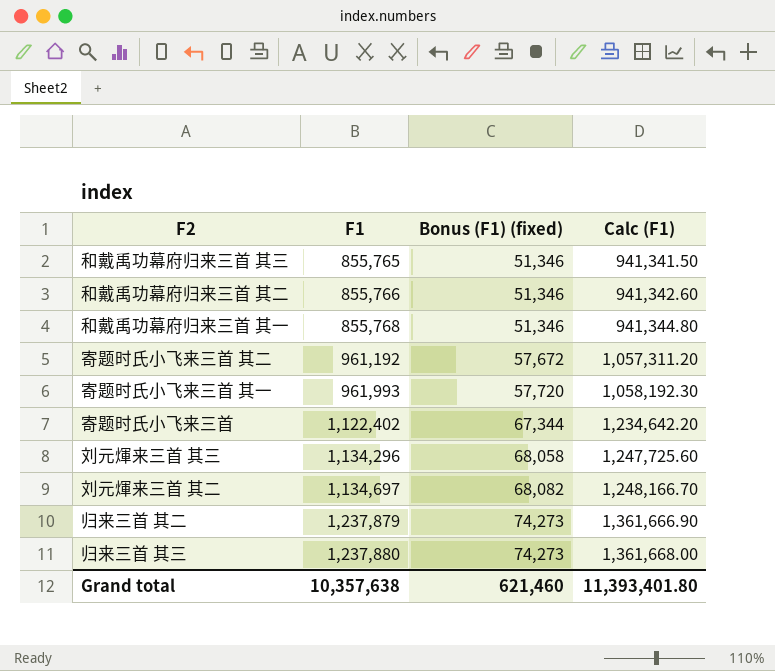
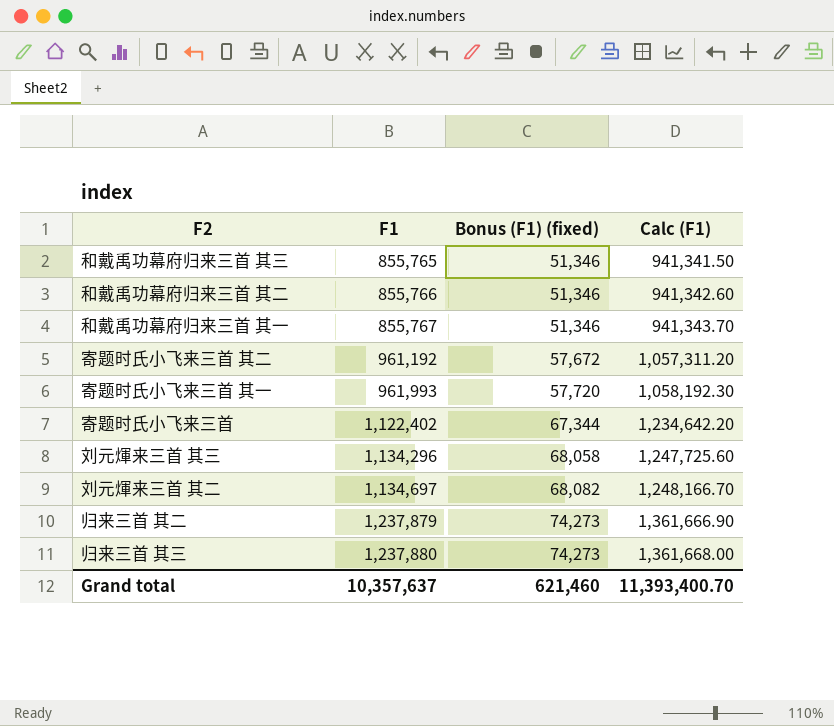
和戴禹功幕府归来三首 其一 | F1: 855,768 -> 855,767
和戴禹功幕府归来三首 其一 | Calc (F1): 941,344.80 -> 941,343.70
Grand total | F1: 10,357,638 -> 10,357,637
Grand total | Calc (F1): 11,393,401.80 -> 11,393,400.70

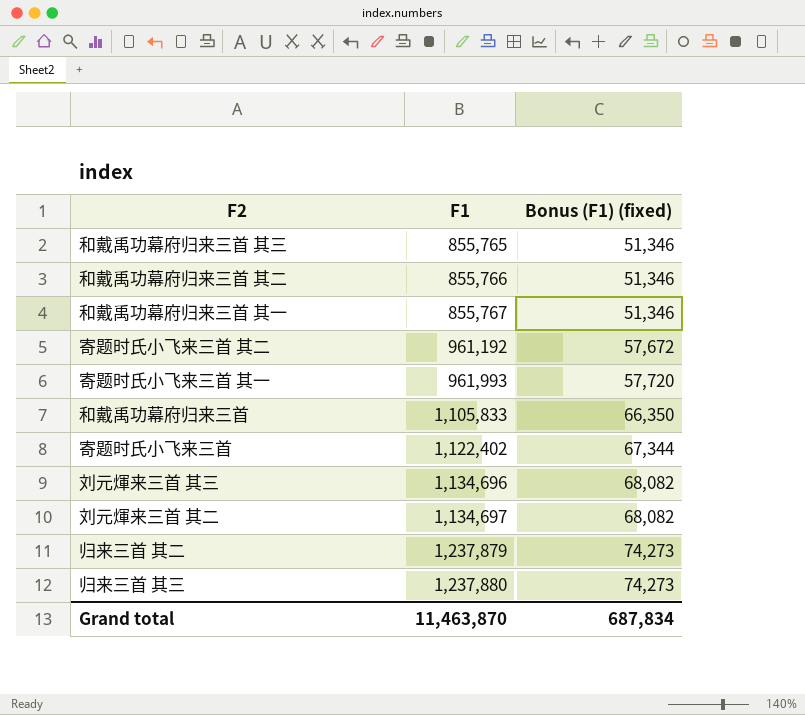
column Calc (F1) | formula: [F1] * 1.1 -> none
row 和戴禹功幕府归来三首: none -> 1,105,833 | 66,350
刘元煇来三首 其三 | F1: 1,134,296 -> 1,134,696
刘元煇来三首 其三 | Bonus (F1) (fixed): 68,058 -> 68,082
Grand total | F1: 10,357,637 -> 11,463,870
Grand total | Bonus (F1) (fixed): 621,460 -> 687,834

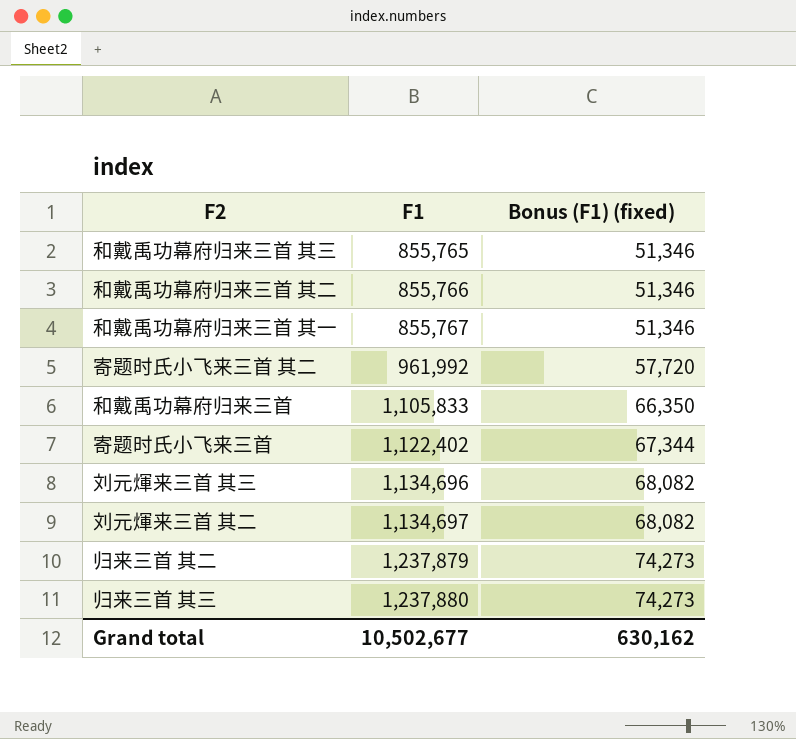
row 寄题时氏小飞来三首 其一: 961,993 | 57,720 -> none
寄题时氏小飞来三首 其二 | F1: 961,192 -> 961,992
寄题时氏小飞来三首 其二 | Bonus (F1) (fixed): 57,672 -> 57,720
Grand total | F1: 11,463,870 -> 10,502,677
Grand total | Bonus (F1) (fixed): 687,834 -> 630,162

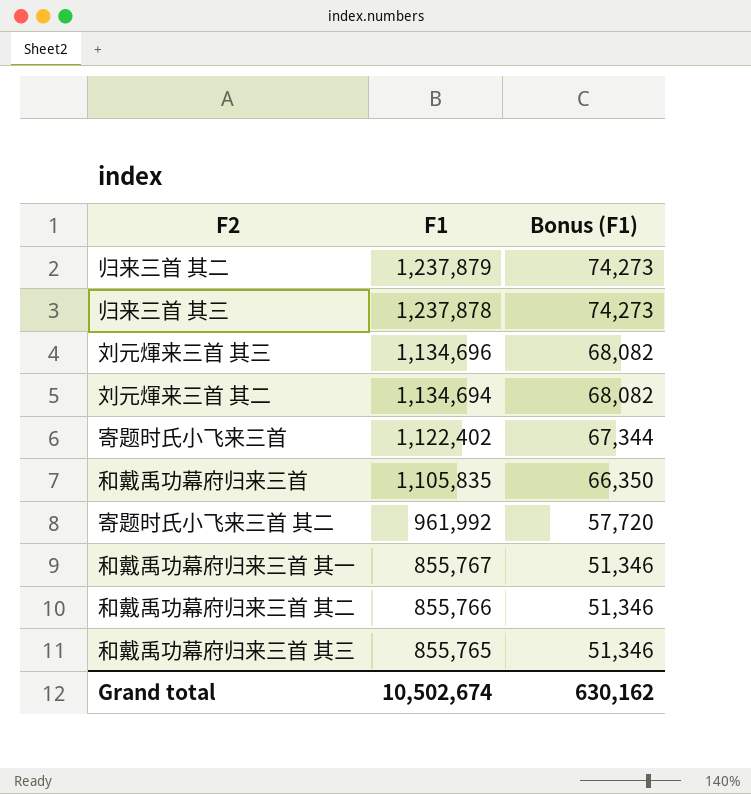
row order: F1 ascending -> F1 descending
column name: Bonus (F1) (fixed) -> Bonus (F1)
归来三首 其三 | F1: 1,237,880 -> 1,237,878
刘元煇来三首 其二 | F1: 1,134,697 -> 1,134,694
和戴禹功幕府归来三首 | F1: 1,105,833 -> 1,105,835
Grand total | F1: 10,502,677 -> 10,502,674

